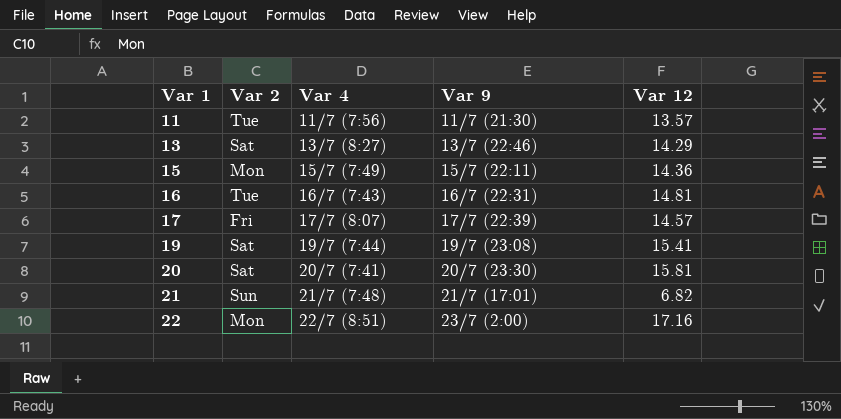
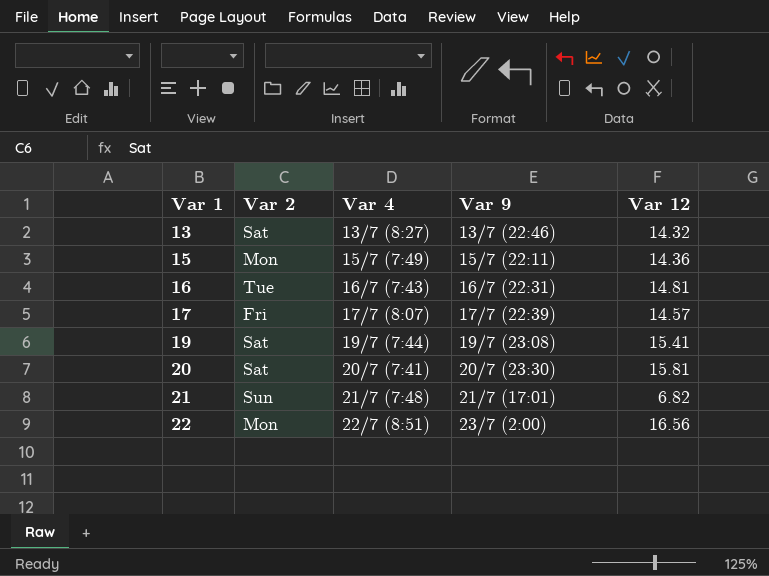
row 11: Tue | 11/7 (7:56) | 11/7 (21:30) | 13.57 -> none
13 | Var 12: 14.29 -> 14.32
22 | Var 12: 17.16 -> 16.56

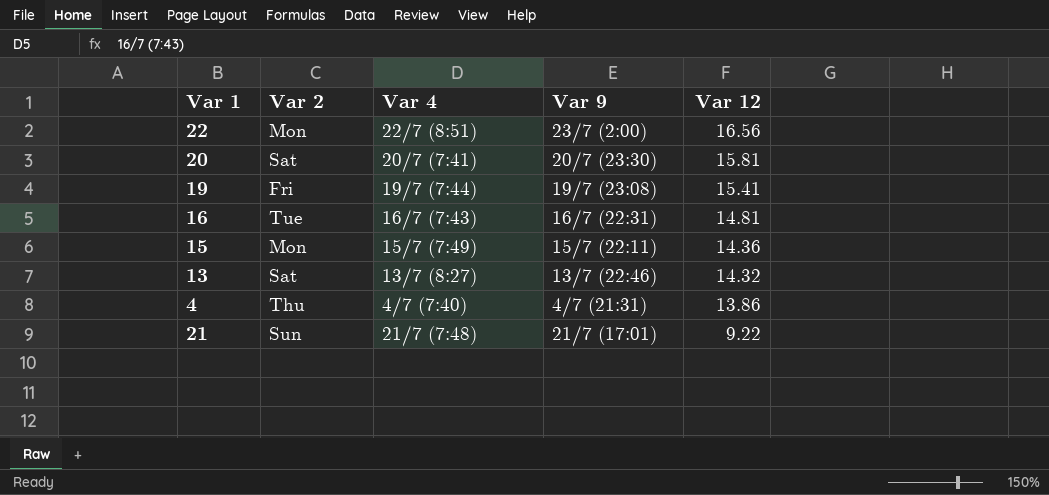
row order: Var 1 ascending -> Var 12 descending
row 17: Fri | 17/7 (8:07) | 17/7 (22:39) | 14.57 -> none
19 | Var 2: Sat -> Fri
row 4: none -> Thu | 4/7 (7:40) | 4/7 (21:31) | 13.86
21 | Var 12: 6.82 -> 9.22

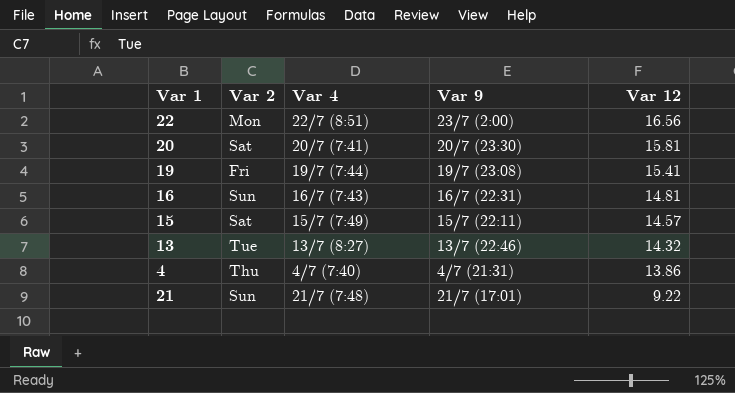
16 | Var 2: Tue -> Sun
15 | Var 2: Mon -> Sat
15 | Var 12: 14.36 -> 14.57
13 | Var 2: Sat -> Tue

